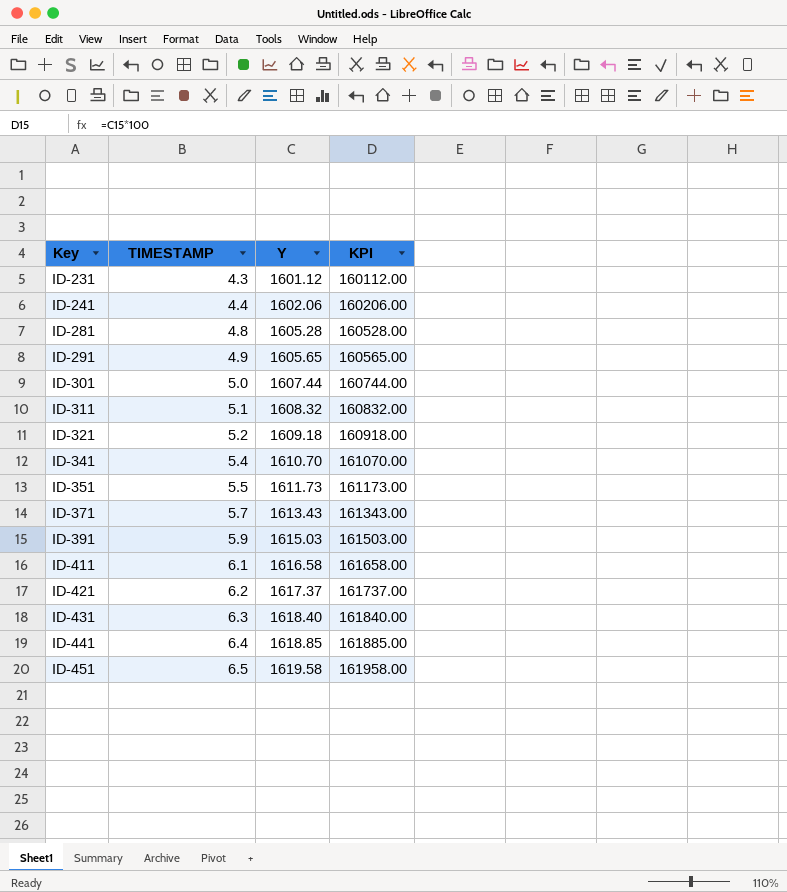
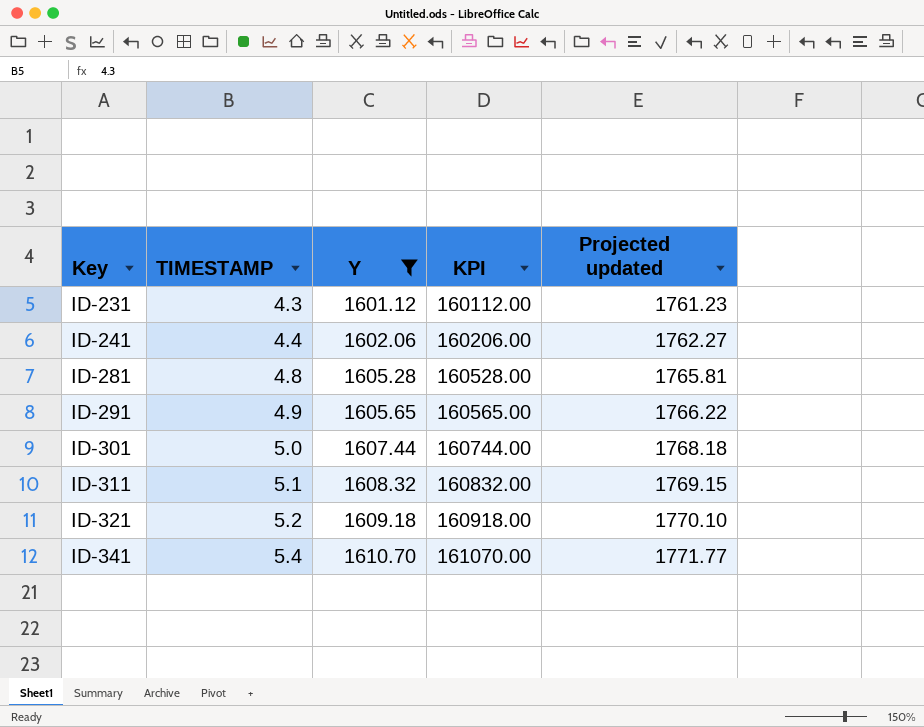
filter: none -> Y <= 1610.70
column Projected updated | formula: none -> [Y] * 1.1

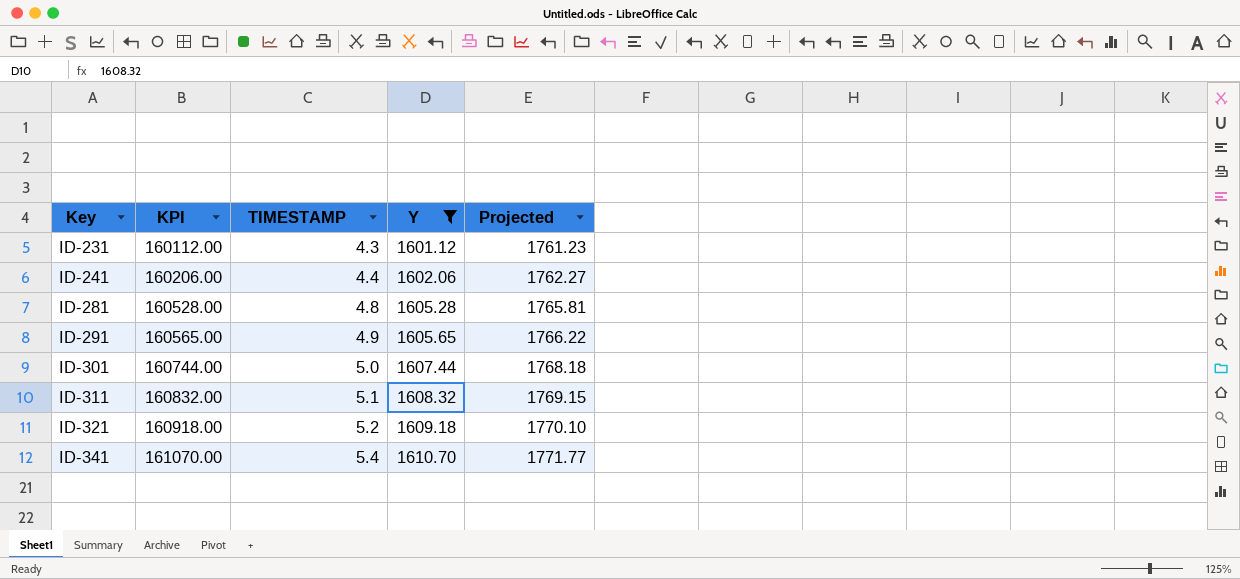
column KPI | position: 4 -> 2
column name: Projected updated -> Projected

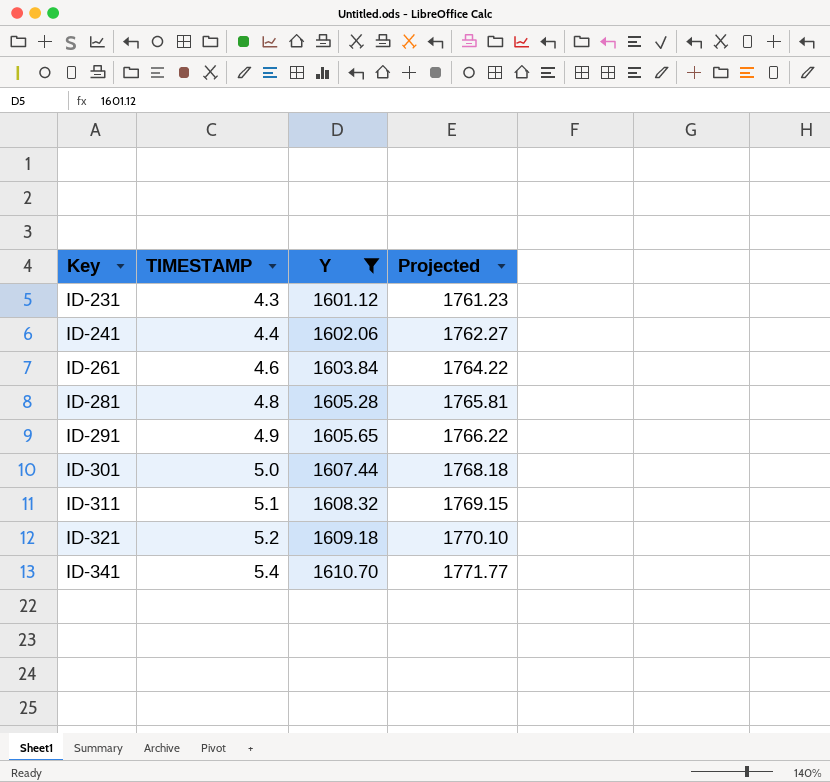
column KPI | formula: [Y] * 100 -> none
row ID-261: none -> 4.6 | 1603.84 | 1764.22

